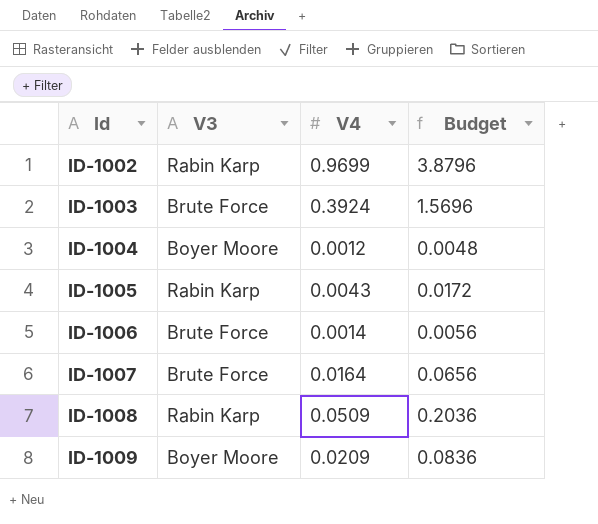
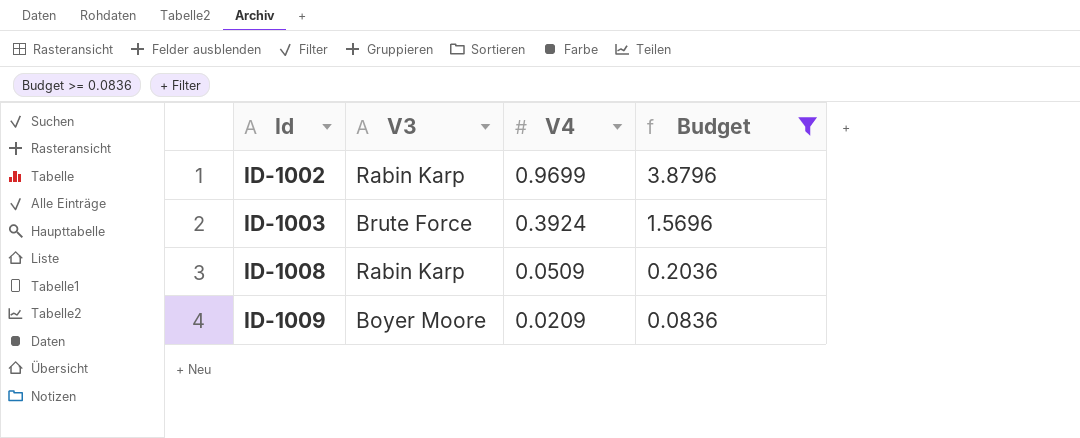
filter: none -> Budget >= 0.0836

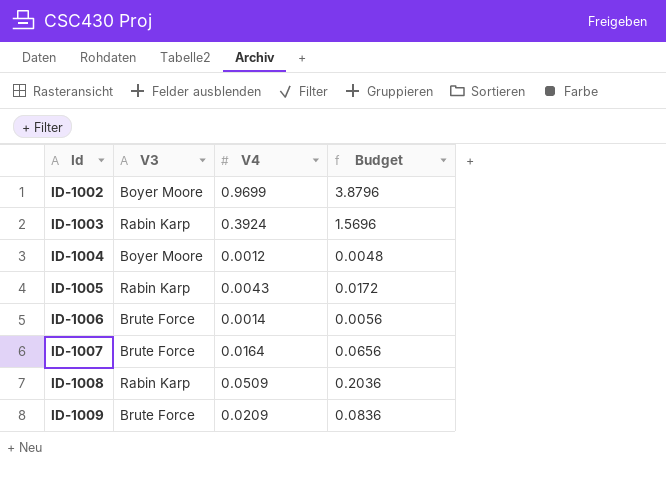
filter: Budget >= 0.0836 -> none
ID-1002 | V3: Rabin Karp -> Boyer Moore
ID-1003 | V3: Brute Force -> Rabin Karp
ID-1009 | V3: Boyer Moore -> Brute Force

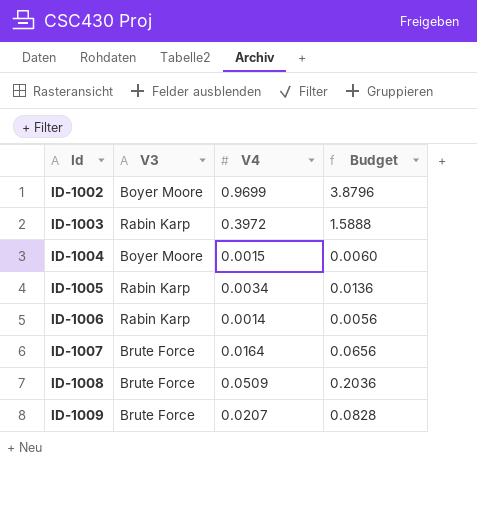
ID-1003 | V4: 0.3924 -> 0.3972
ID-1003 | Budget: 1.5696 -> 1.5888
ID-1004 | V4: 0.0012 -> 0.0015
ID-1004 | Budget: 0.0048 -> 0.0060
ID-1005 | V4: 0.0043 -> 0.0034
ID-1005 | Budget: 0.0172 -> 0.0136
ID-1006 | V3: Brute Force -> Rabin Karp
ID-1008 | V3: Rabin Karp -> Brute Force
ID-1009 | V4: 0.0209 -> 0.0207
ID-1009 | Budget: 0.0836 -> 0.0828

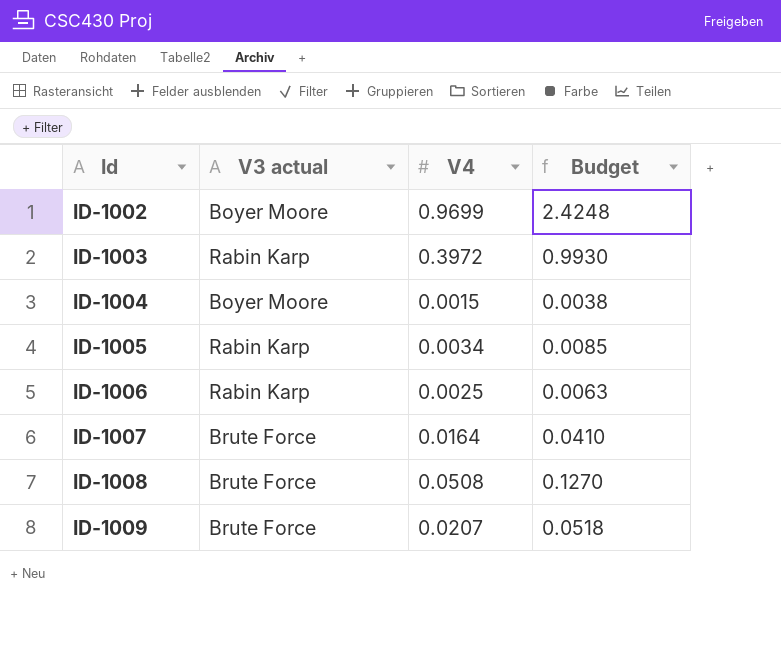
column name: V3 -> V3 actual
column Budget | formula: [V4] * 4 -> [V4] * 2.5
ID-1006 | V4: 0.0014 -> 0.0025
ID-1008 | V4: 0.0509 -> 0.0508

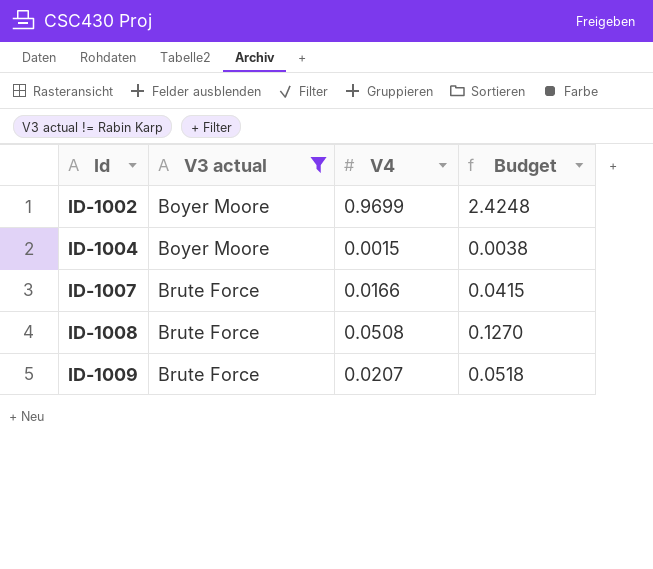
filter: none -> V3 actual != Rabin Karp
ID-1007 | V4: 0.0164 -> 0.0166
ID-1007 | Budget: 0.0410 -> 0.0415

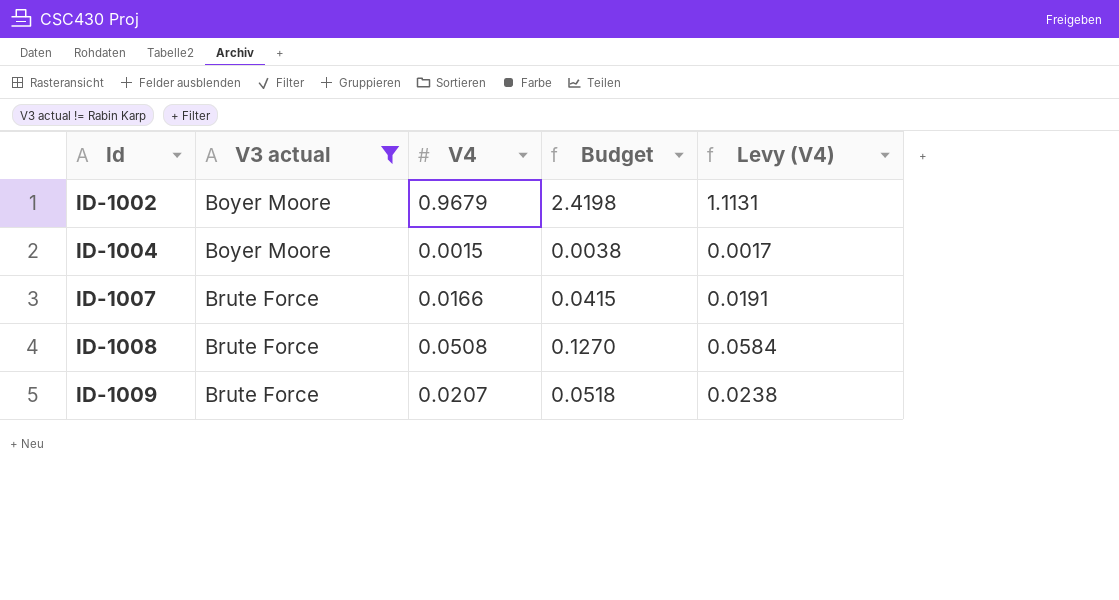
column Levy (V4) | formula: none -> [V4] * 1.15
ID-1002 | V4: 0.9699 -> 0.9679
ID-1002 | Budget: 2.4248 -> 2.4198

